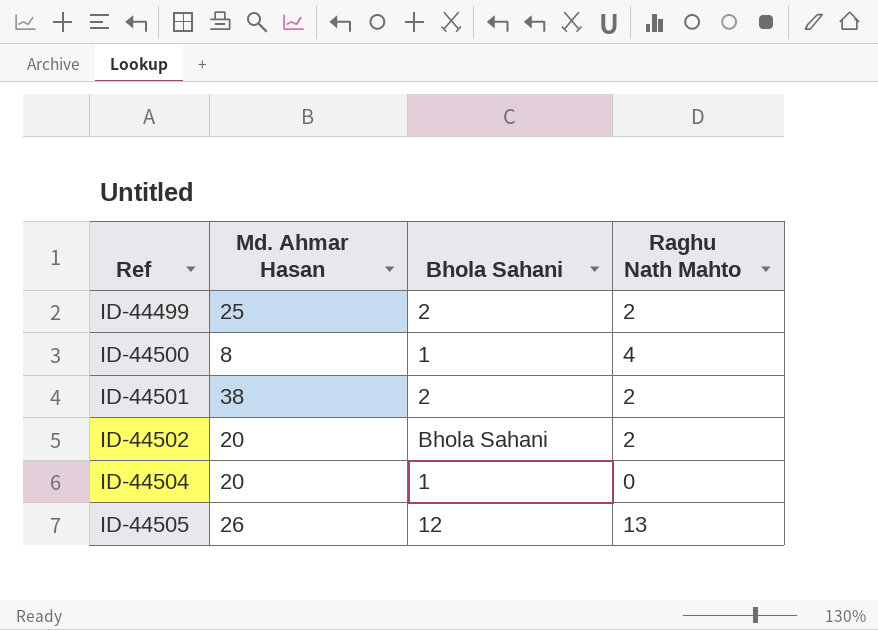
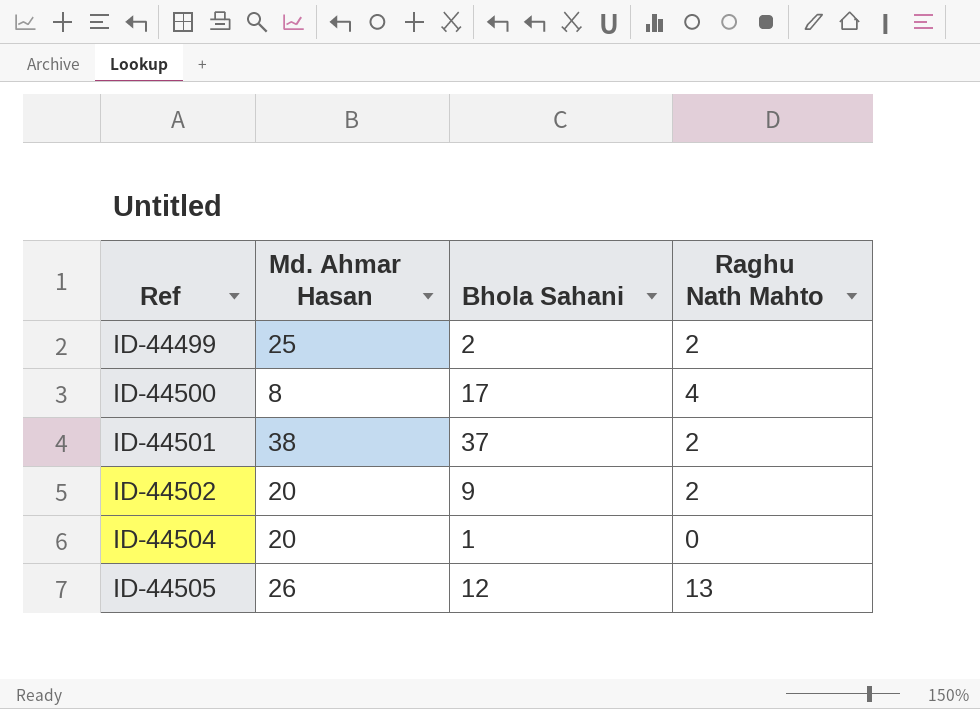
ID-44500 | Bhola Sahani: 1 -> 17
ID-44501 | Bhola Sahani: 2 -> 37
ID-44502 | Bhola Sahani: Bhola Sahani -> 9

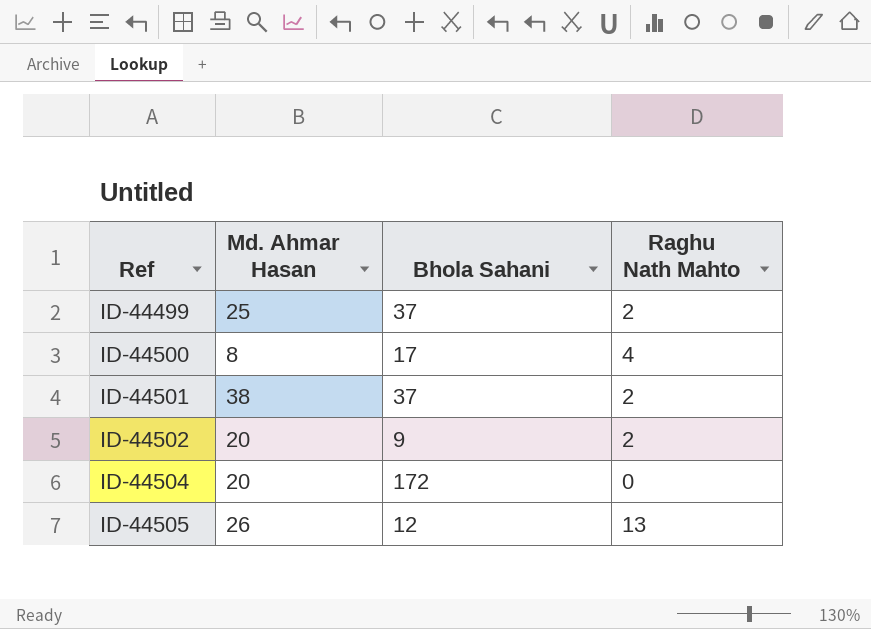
ID-44499 | Bhola Sahani: 2 -> 37
ID-44504 | Bhola Sahani: 1 -> 172

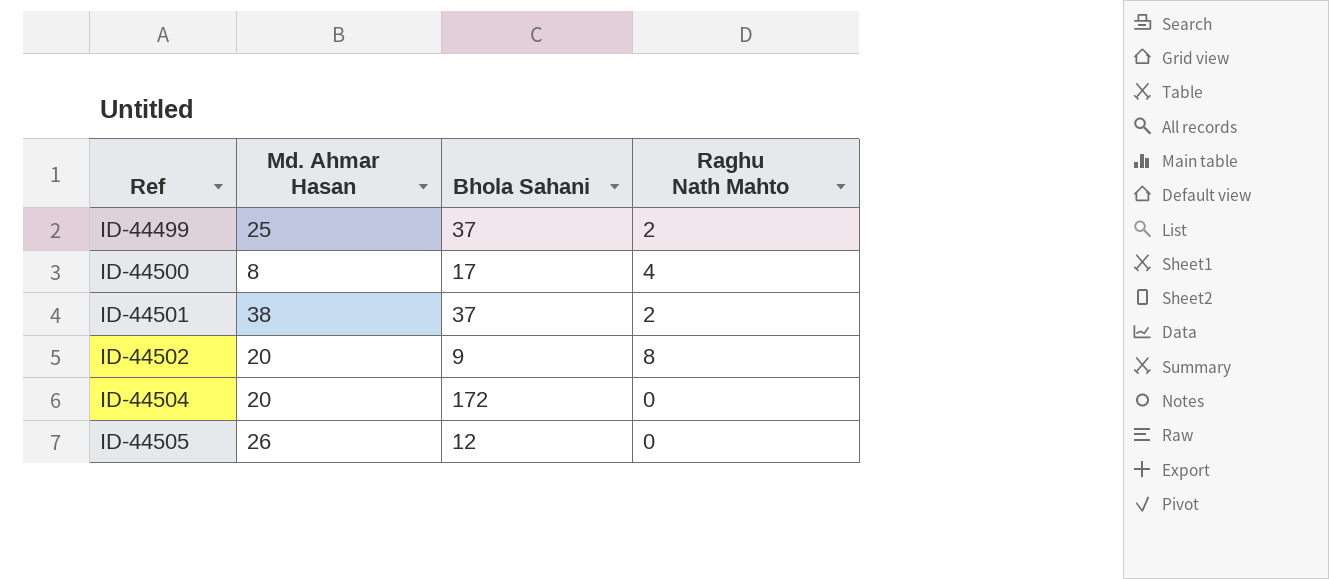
ID-44502 | Raghu Nath Mahto: 2 -> 8
ID-44505 | Raghu Nath Mahto: 13 -> 0

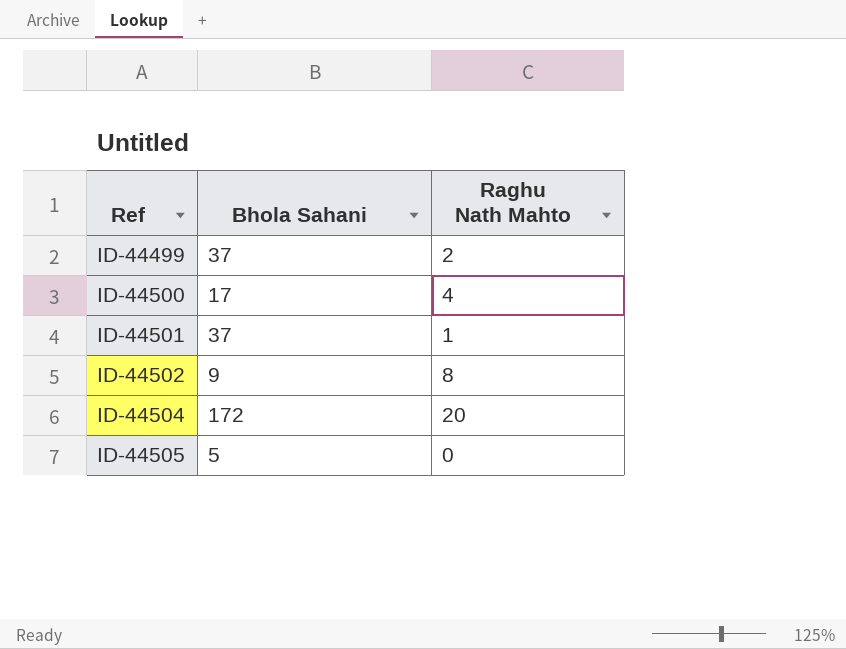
column Md. Ahmar Hasan | position: 2 -> none
ID-44501 | Raghu Nath Mahto: 2 -> 1
ID-44504 | Raghu Nath Mahto: 0 -> 20
ID-44505 | Bhola Sahani: 12 -> 5

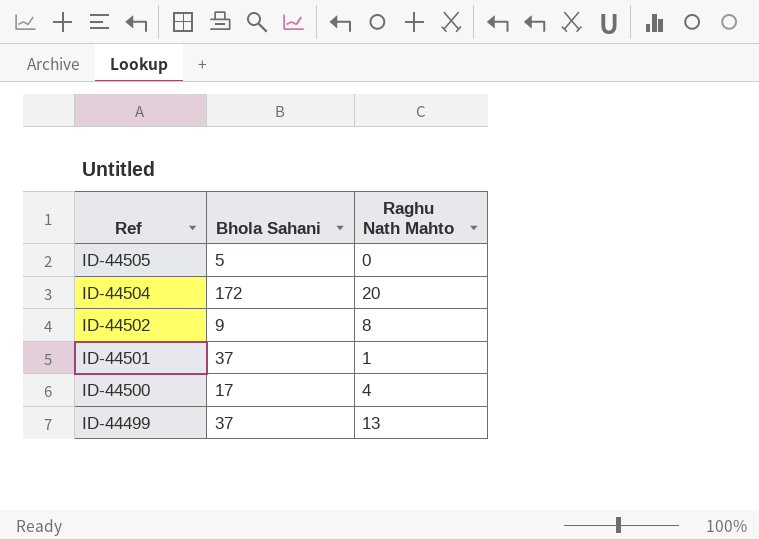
row order: Ref ascending -> Ref descending
ID-44499 | Raghu Nath Mahto: 2 -> 13

